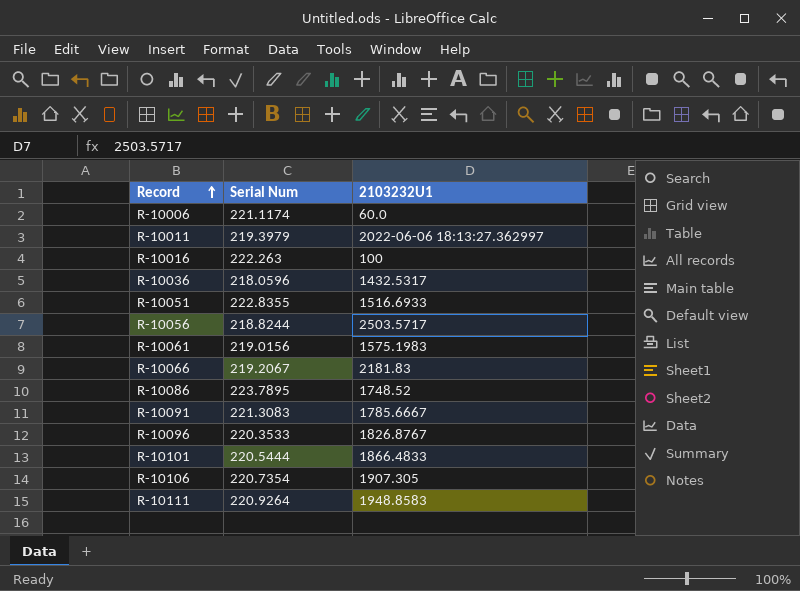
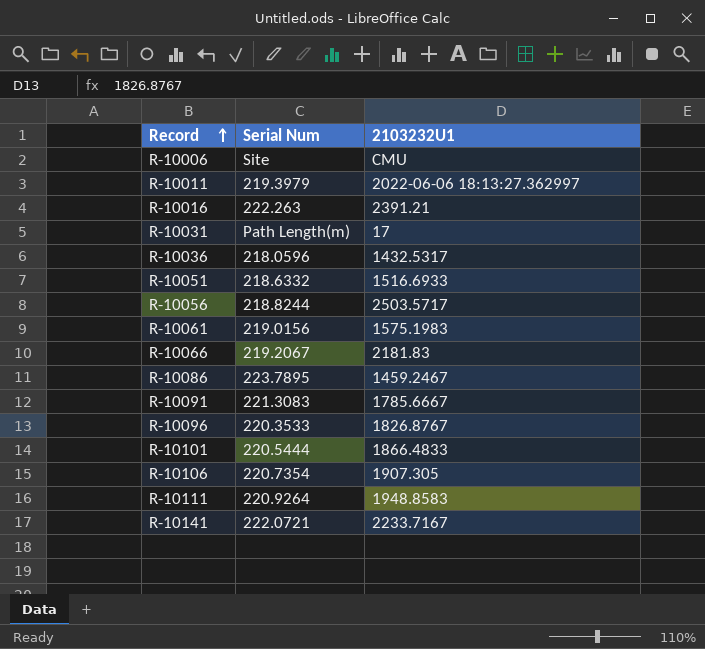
R-10006 | Serial Num: 221.1174 -> Site
R-10006 | 2103232U1: 60.0 -> CMU
R-10016 | 2103232U1: 100 -> 2391.21
row R-10031: none -> Path Length(m) | 17
R-10051 | Serial Num: 222.8355 -> 218.6332
R-10086 | 2103232U1: 1748.52 -> 1459.2467
row R-10141: none -> 222.0721 | 2233.7167

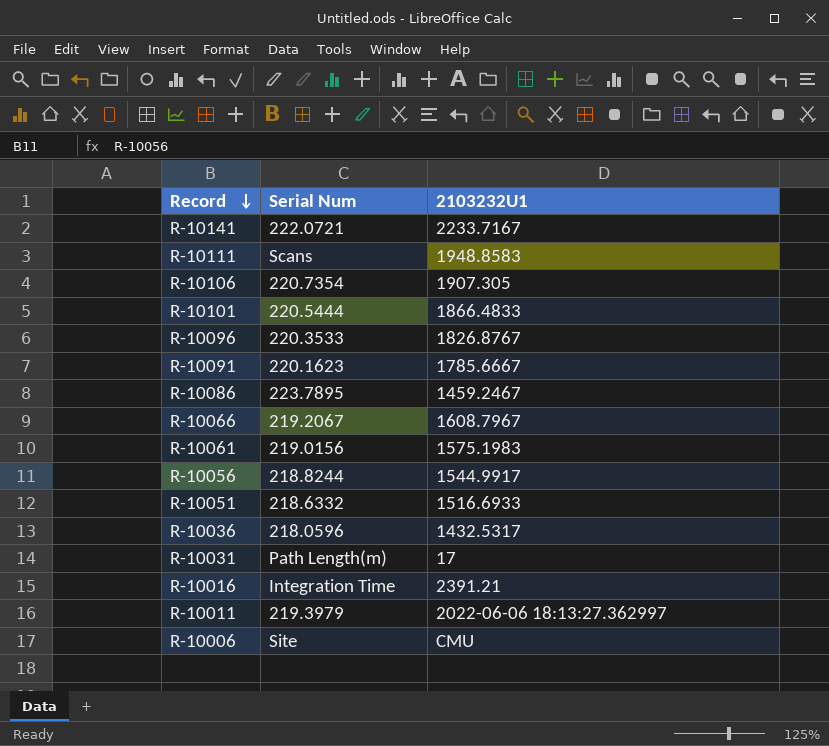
row order: Record ascending -> Record descending
R-10111 | Serial Num: 220.9264 -> Scans
R-10091 | Serial Num: 221.3083 -> 220.1623
R-10066 | 2103232U1: 2181.83 -> 1608.7967
R-10056 | 2103232U1: 2503.5717 -> 1544.9917
R-10016 | Serial Num: 222.263 -> Integration Time

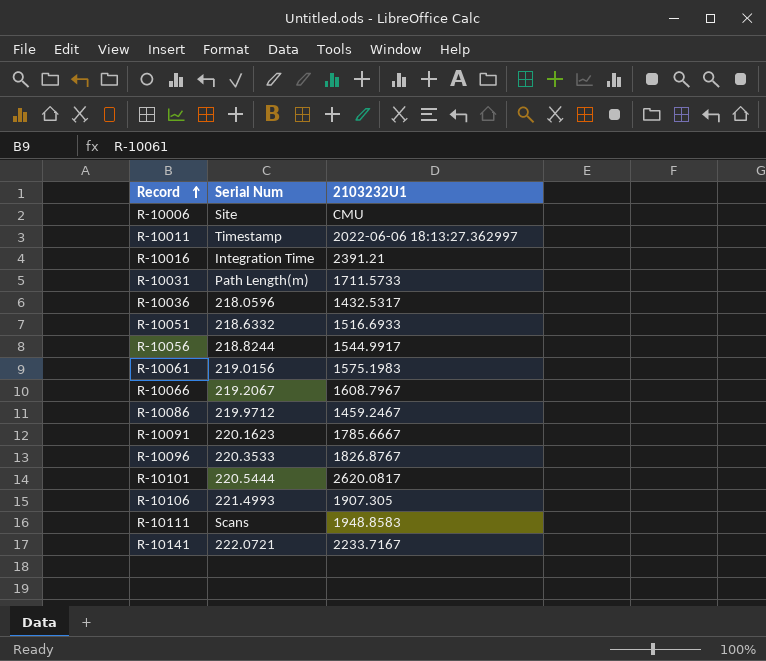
row order: Record descending -> Record ascending
R-10011 | Serial Num: 219.3979 -> Timestamp
R-10031 | 2103232U1: 17 -> 1711.5733
R-10086 | Serial Num: 223.7895 -> 219.9712
R-10101 | 2103232U1: 1866.4833 -> 2620.0817
R-10106 | Serial Num: 220.7354 -> 221.4993

